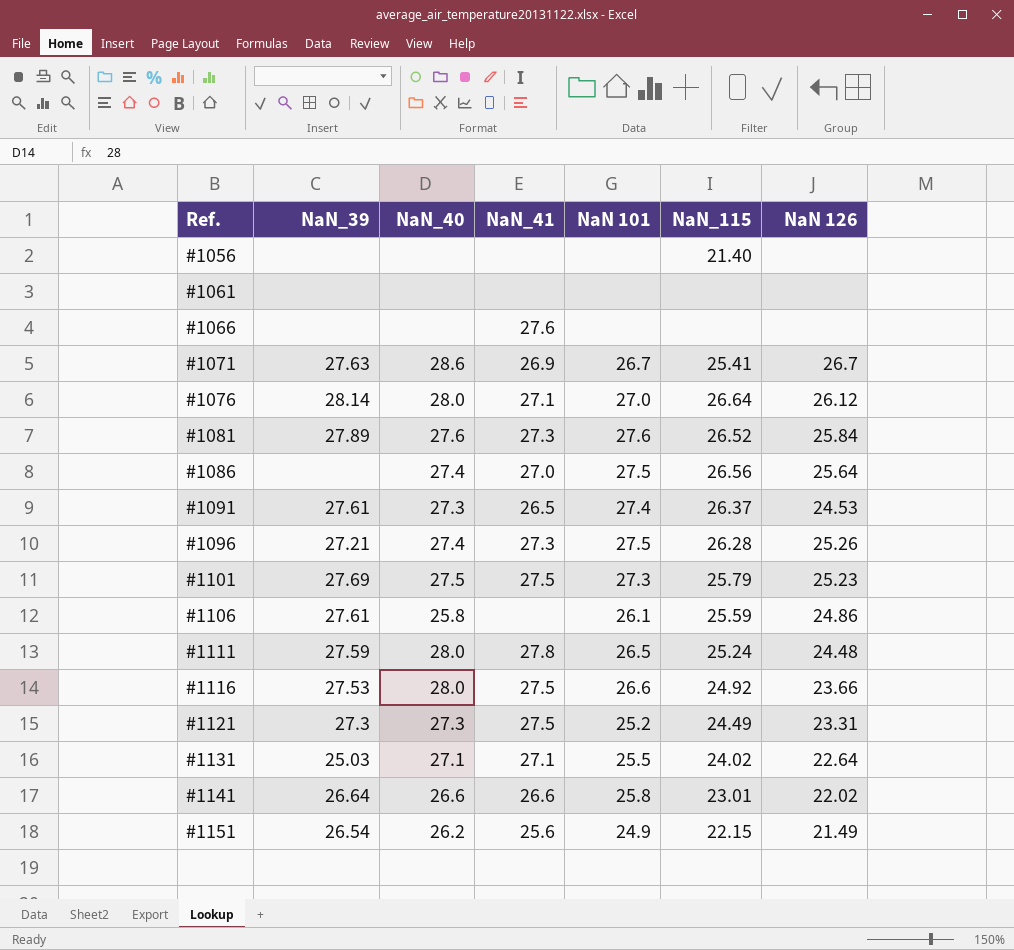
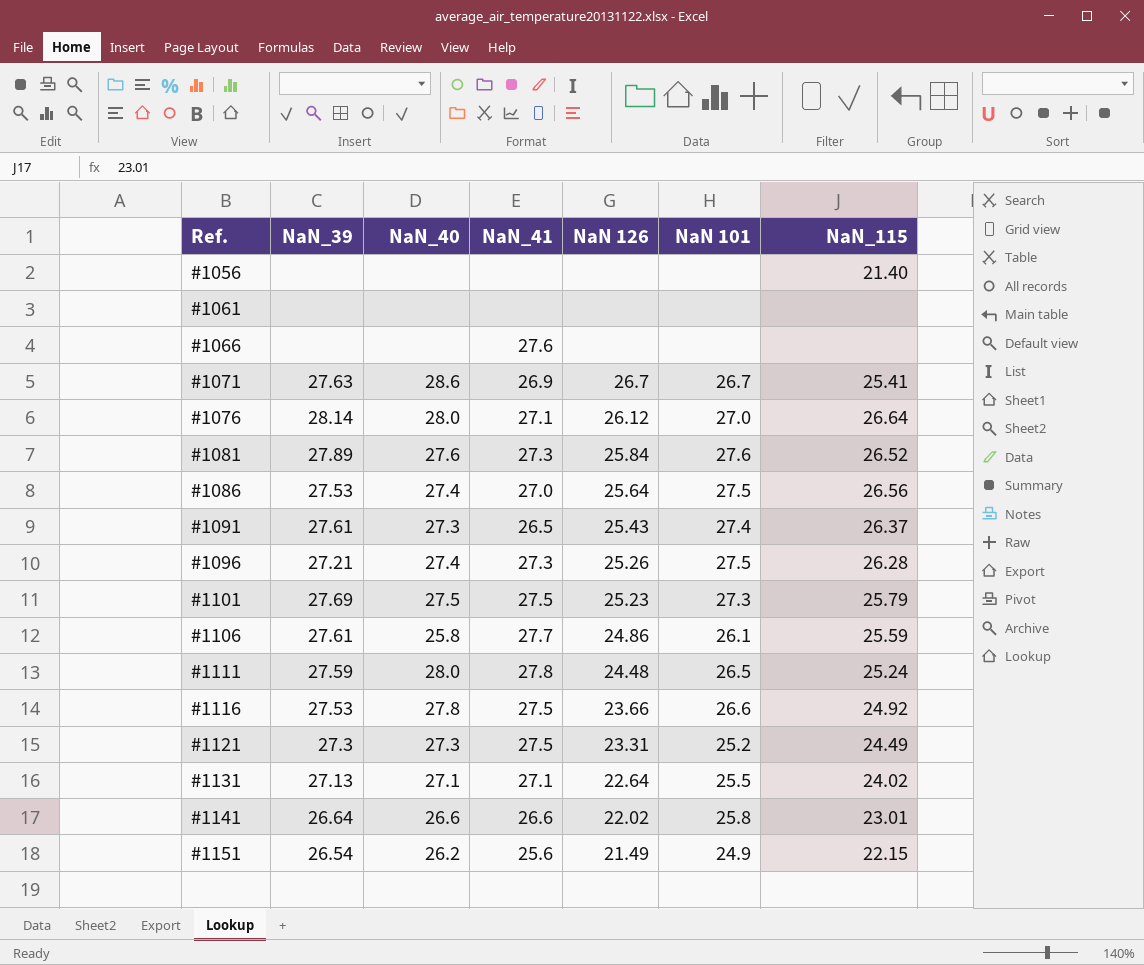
column NaN 126 | position: 7 -> 5
#1086 | NaN_39: none -> 27.53
#1091 | NaN 126: 24.53 -> 25.43
#1106 | NaN_41: none -> 27.7
#1116 | NaN_40: 28.0 -> 27.8
#1131 | NaN_39: 25.03 -> 27.13

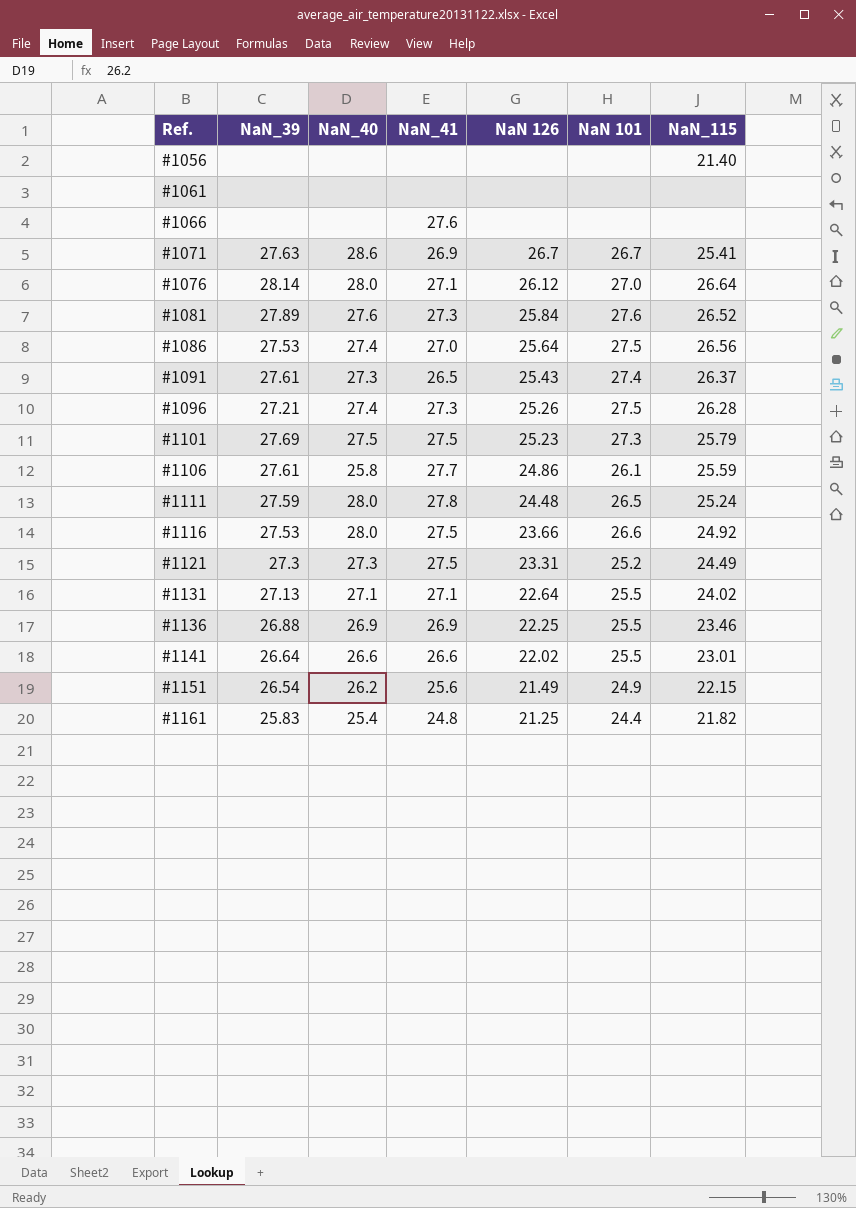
#1116 | NaN_40: 27.8 -> 28.0
row #1136: none -> 26.88 | 26.9 | 26.9 | 22.25 | 25.5 | 23.46
#1141 | NaN 101: 25.8 -> 25.5
row #1161: none -> 25.83 | 25.4 | 24.8 | 21.25 | 24.4 | 21.82

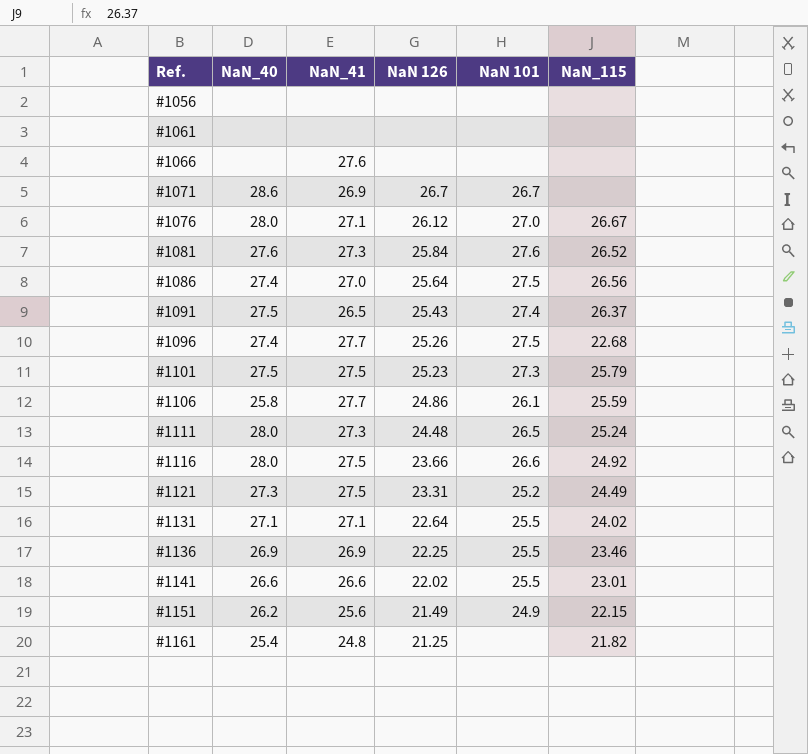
column NaN_39 | position: 2 -> none
#1056 | NaN_115: 21.40 -> none
#1071 | NaN_115: 25.41 -> none
#1076 | NaN_115: 26.64 -> 26.67
#1091 | NaN_40: 27.3 -> 27.5
#1096 | NaN_41: 27.3 -> 27.7
#1096 | NaN_115: 26.28 -> 22.68
#1111 | NaN_41: 27.8 -> 27.3
#1161 | NaN 101: 24.4 -> none

